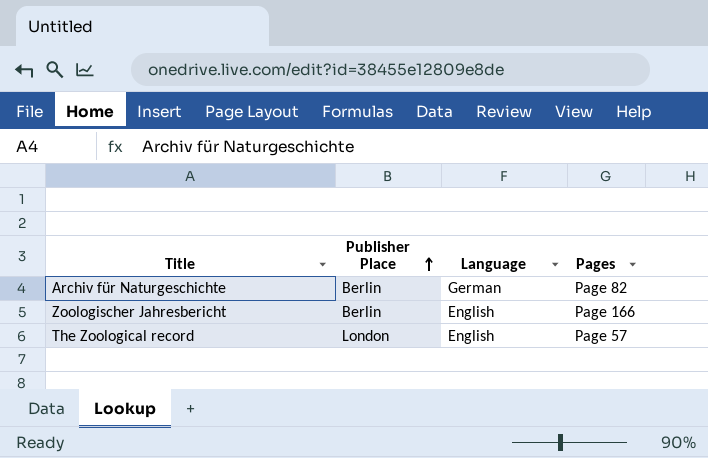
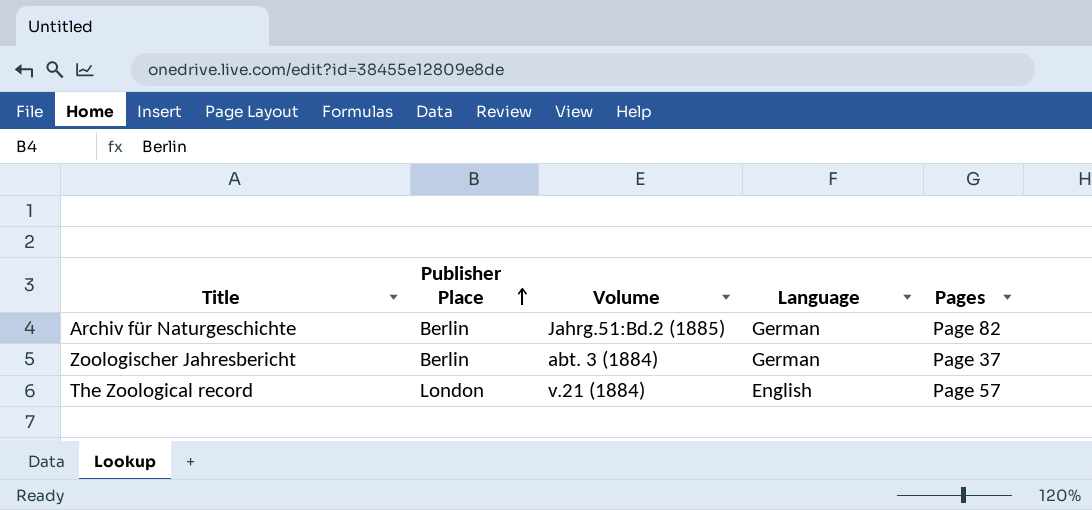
column Volume | position: none -> 3
Zoologischer Jahresbericht | Language: English -> German
Zoologischer Jahresbericht | Pages: Page 166 -> Page 37

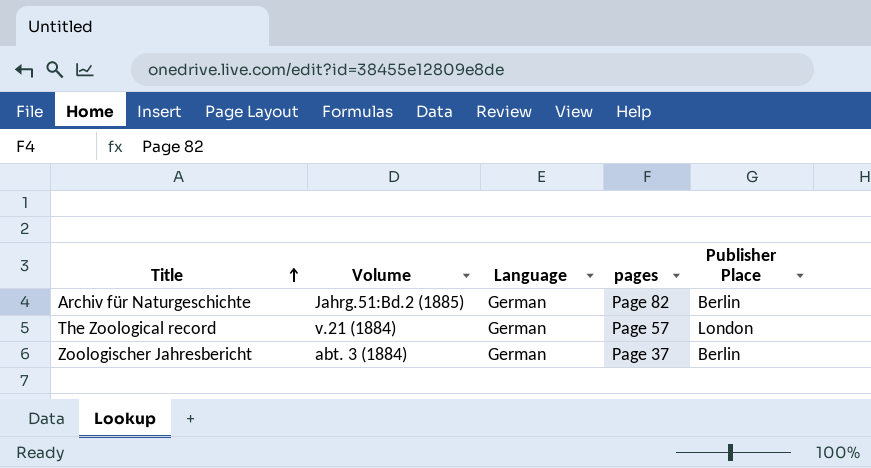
row order: Publisher Place ascending -> Title ascending
column name: Pages -> pages
column Publisher Place | position: 2 -> 5
The Zoological record | Language: English -> German

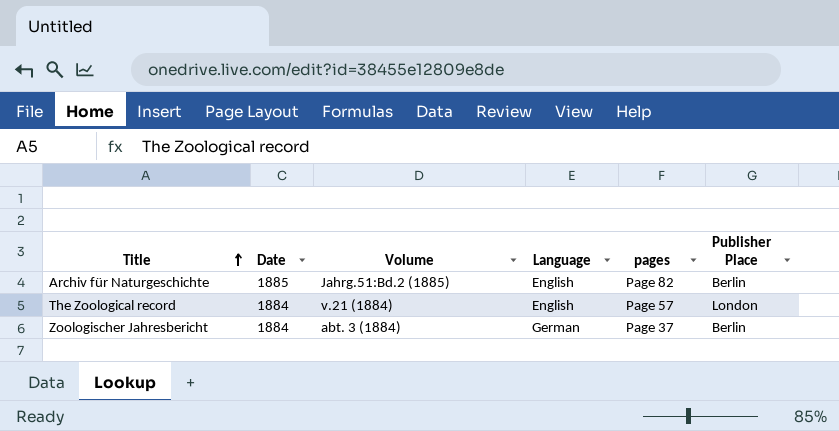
column Date | position: none -> 2
Archiv für Naturgeschichte | Language: German -> English
The Zoological record | Language: German -> English

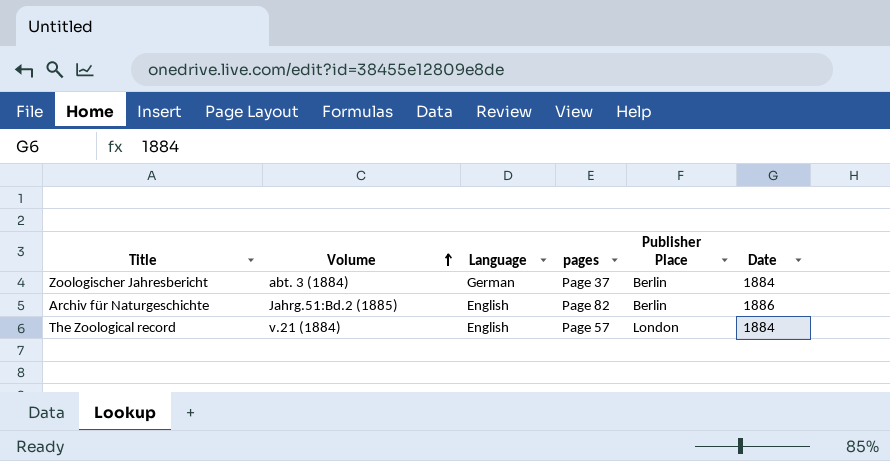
row order: Title ascending -> Volume ascending
column Date | position: 2 -> 6
Archiv für Naturgeschichte | Date: 1885 -> 1886

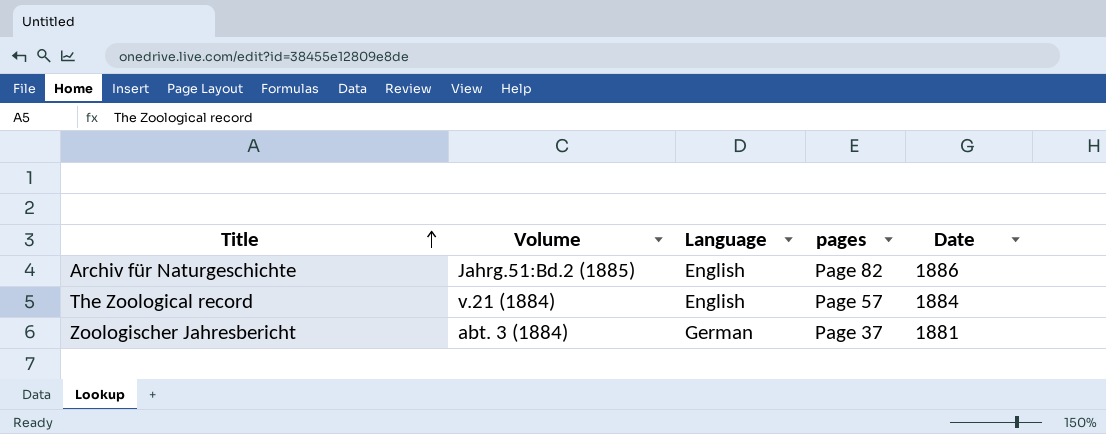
row order: Volume ascending -> Title ascending
column Publisher Place | position: 5 -> none
Zoologischer Jahresbericht | Date: 1884 -> 1881

